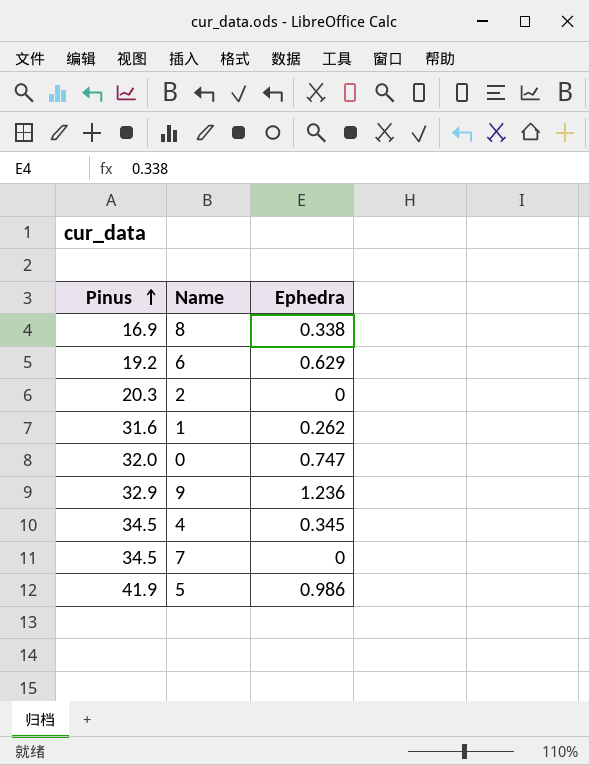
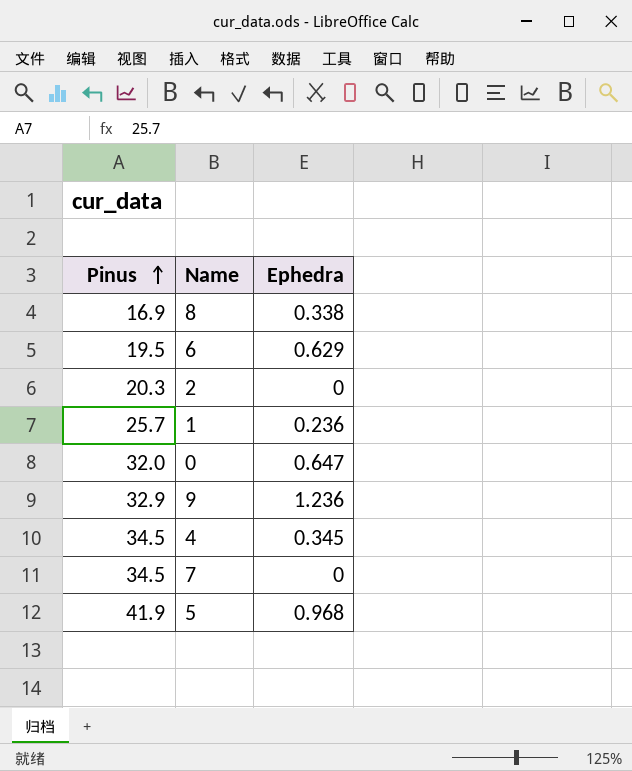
6 | Pinus: 19.2 -> 19.5
1 | Pinus: 31.6 -> 25.7
1 | Ephedra: 0.262 -> 0.236
0 | Ephedra: 0.747 -> 0.647
5 | Ephedra: 0.986 -> 0.968

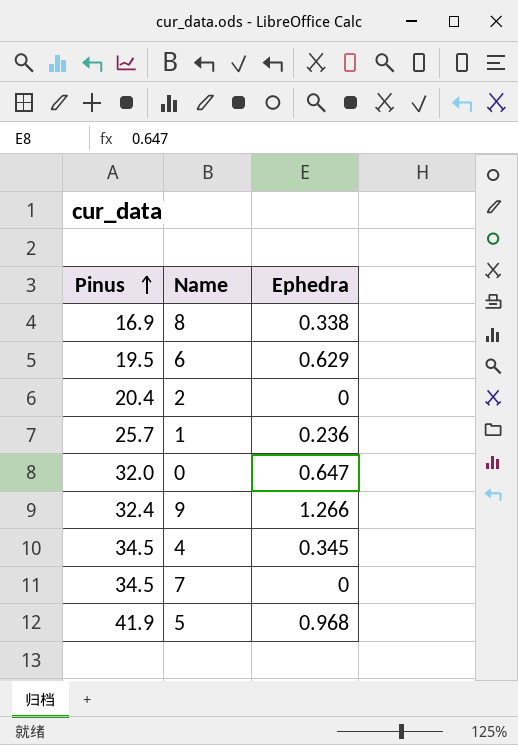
2 | Pinus: 20.3 -> 20.4
9 | Pinus: 32.9 -> 32.4
9 | Ephedra: 1.236 -> 1.266

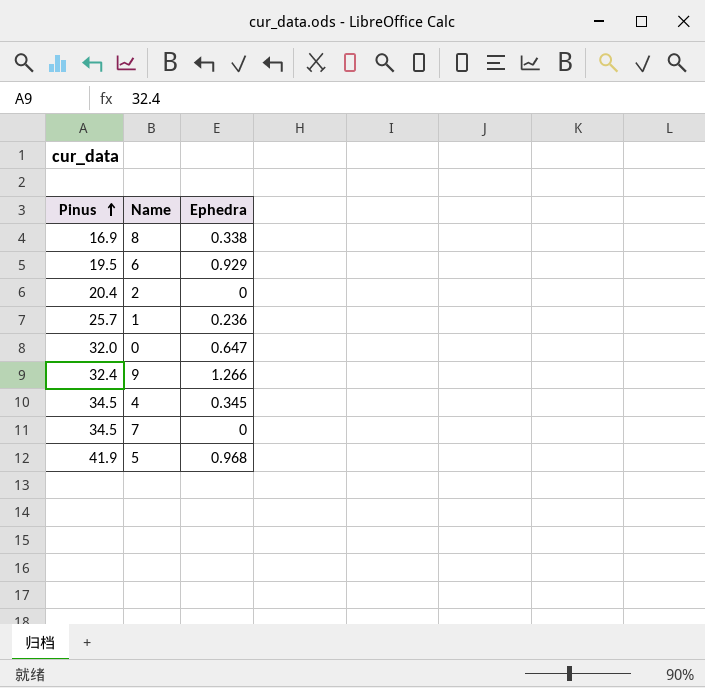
6 | Ephedra: 0.629 -> 0.929

